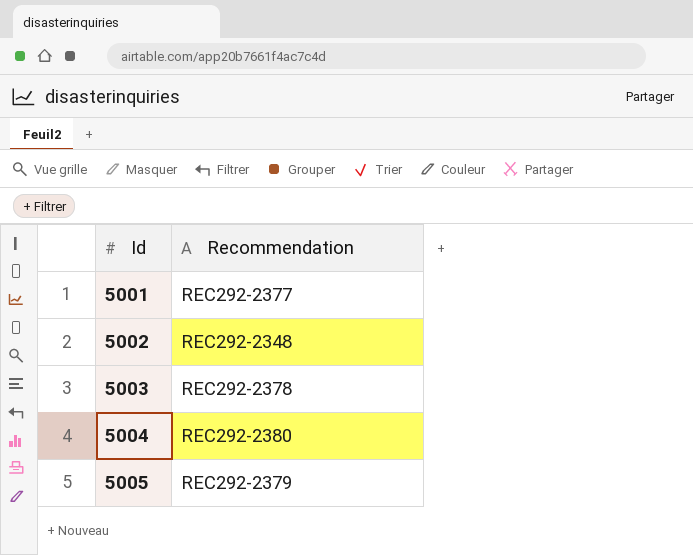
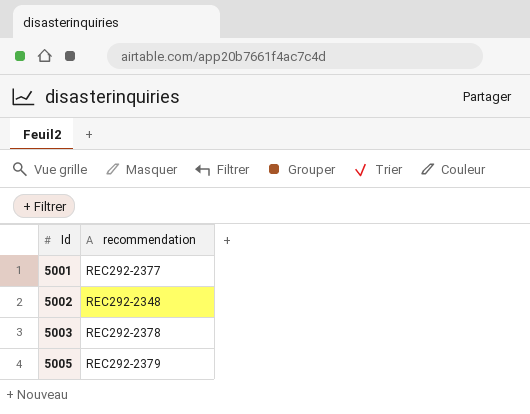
column name: Recommendation -> recommendation
row 5004: REC292-2380 -> none

